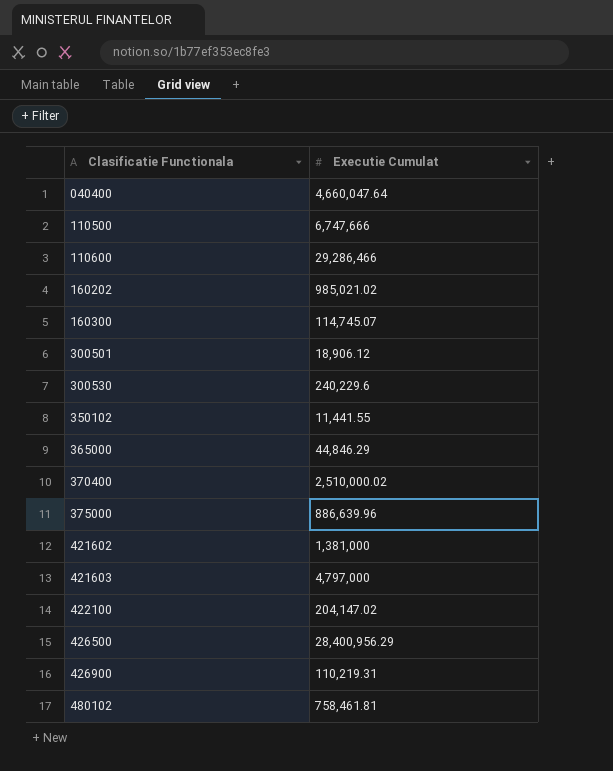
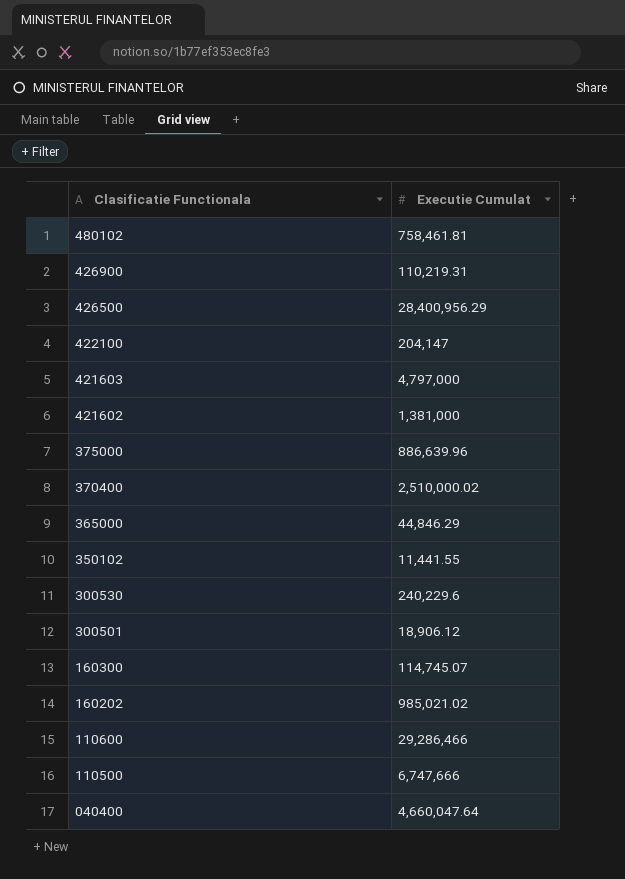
row order: Clasificatie Functionala ascending -> Clasificatie Functionala descending
422100 | Executie Cumulat: 204,147.02 -> 204,147

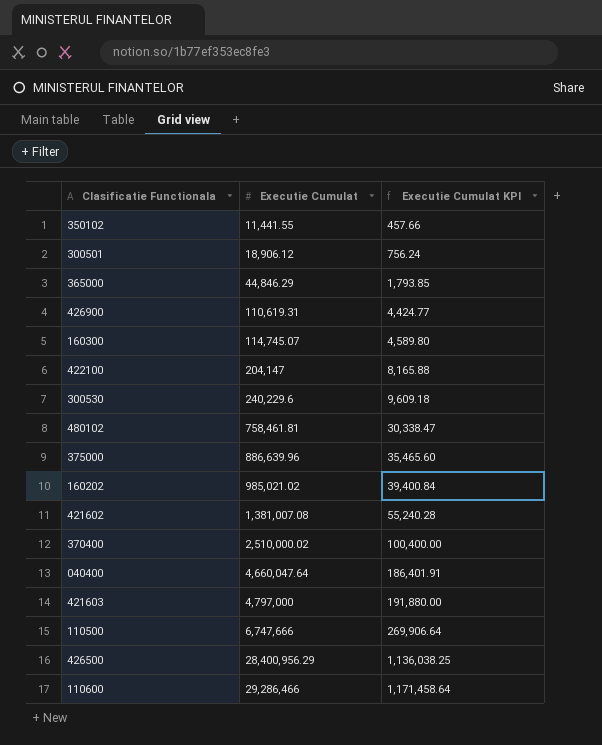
row order: Clasificatie Functionala descending -> Executie Cumulat ascending
column Executie Cumulat KPI | formula: none -> [Executie Cumulat] * 0.04
426900 | Executie Cumulat: 110,219.31 -> 110,619.31
421602 | Executie Cumulat: 1,381,000 -> 1,381,007.08

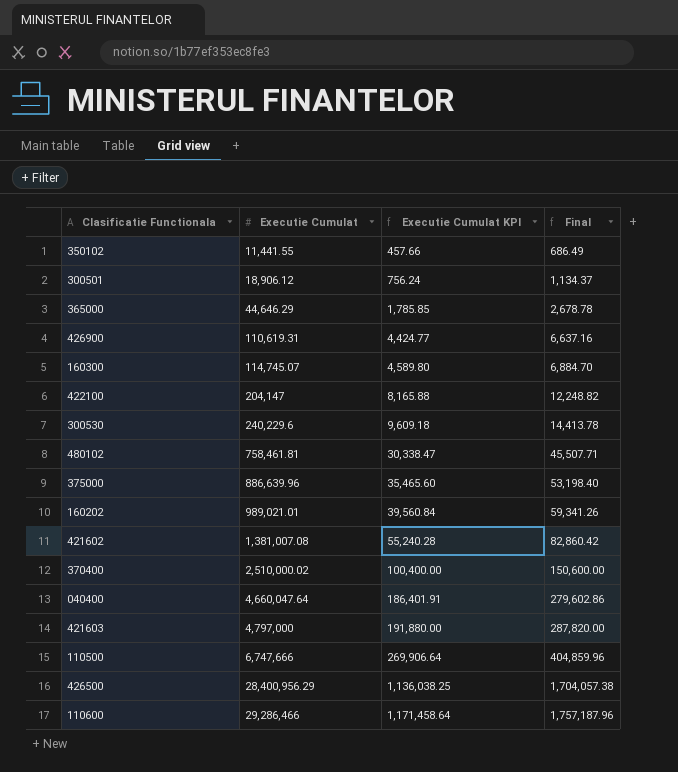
column Final | formula: none -> [Executie Cumulat] * 0.06
365000 | Executie Cumulat: 44,846.29 -> 44,646.29
365000 | Executie Cumulat KPI: 1,793.85 -> 1,785.85
160202 | Executie Cumulat: 985,021.02 -> 989,021.01
160202 | Executie Cumulat KPI: 39,400.84 -> 39,560.84

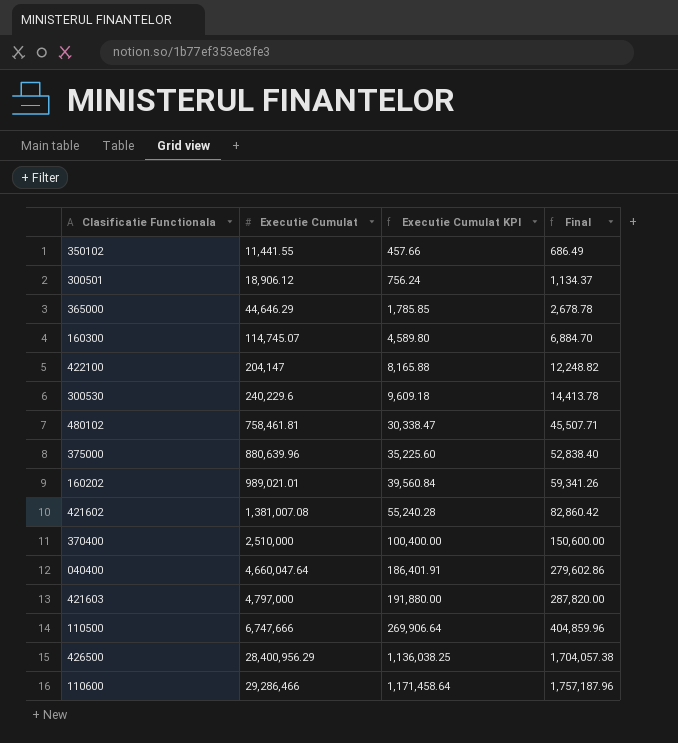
row 426900: 110,619.31 | 4,424.77 | 6,637.16 -> none
375000 | Executie Cumulat: 886,639.96 -> 880,639.96
375000 | Executie Cumulat KPI: 35,465.60 -> 35,225.60
375000 | Final: 53,198.40 -> 52,838.40
370400 | Executie Cumulat: 2,510,000.02 -> 2,510,000

